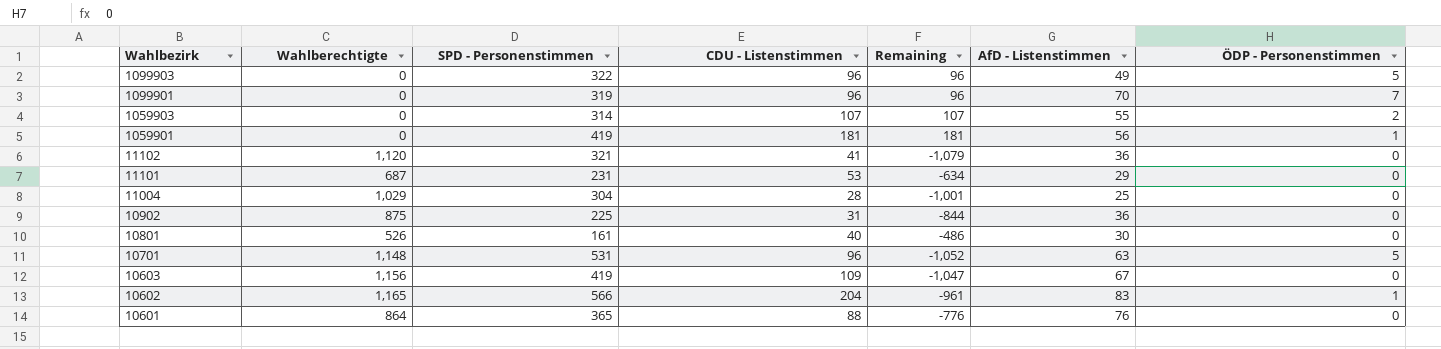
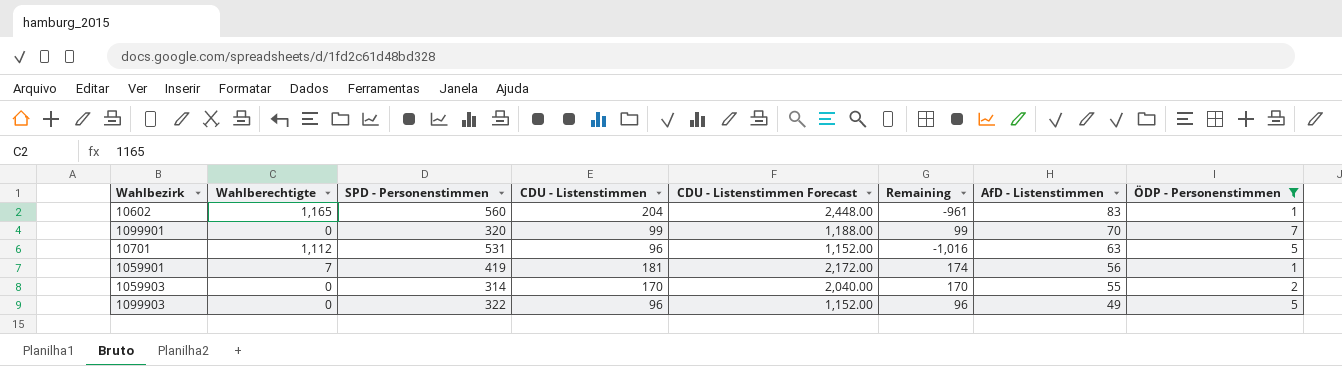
filter: none -> ÖDP - Personenstimmen != 0
row order: Wahlbezirk descending -> AfD - Listenstimmen descending
column CDU - Listenstimmen Forecast | formula: none -> [CDU - Listenstimmen] * 12
10602 | SPD - Personenstimmen: 566 -> 560
1099901 | SPD - Personenstimmen: 319 -> 320
1099901 | CDU - Listenstimmen: 96 -> 99
1099901 | Remaining: 96 -> 99
10701 | Wahlberechtigte: 1,148 -> 1,112
10701 | Remaining: -1,052 -> -1,016
1059901 | Wahlberechtigte: 0 -> 7
1059901 | Remaining: 181 -> 174
1059903 | CDU - Listenstimmen: 107 -> 170
1059903 | Remaining: 107 -> 170

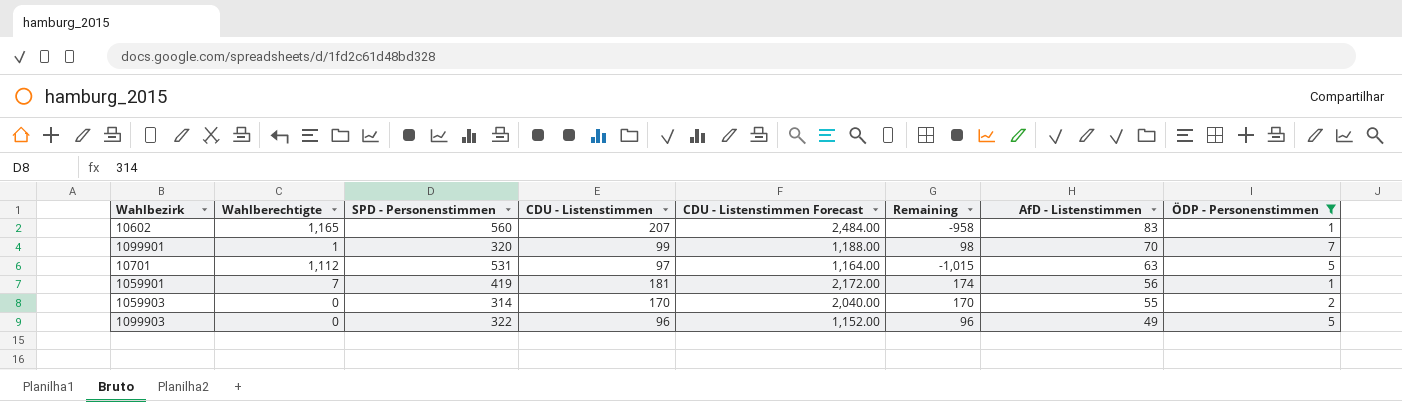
10602 | CDU - Listenstimmen: 204 -> 207
10602 | CDU - Listenstimmen Forecast: 2,448.00 -> 2,484.00
10602 | Remaining: -961 -> -958
1099901 | Wahlberechtigte: 0 -> 1
1099901 | Remaining: 99 -> 98
10701 | CDU - Listenstimmen: 96 -> 97
10701 | CDU - Listenstimmen Forecast: 1,152.00 -> 1,164.00
10701 | Remaining: -1,016 -> -1,015

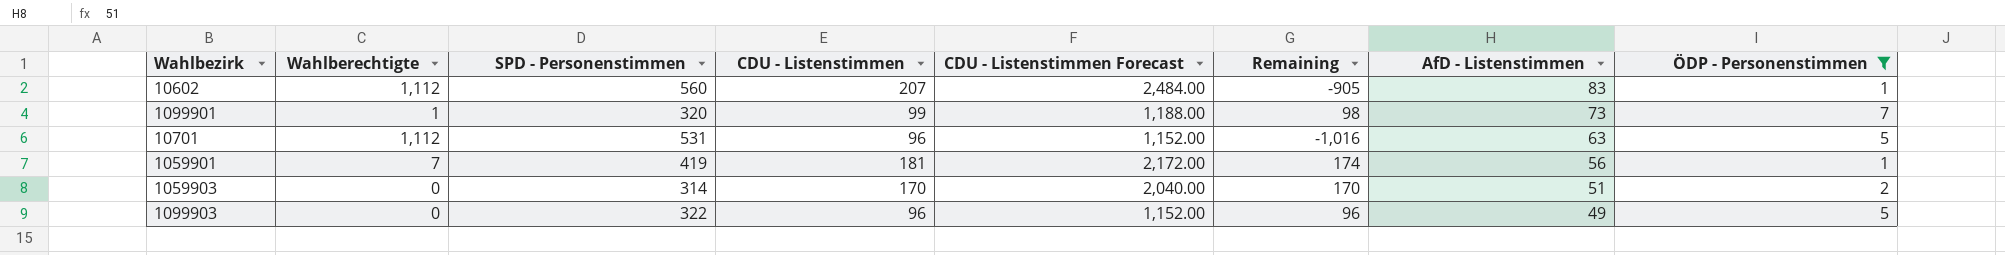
10602 | Wahlberechtigte: 1,165 -> 1,112
10602 | Remaining: -958 -> -905
1099901 | AfD - Listenstimmen: 70 -> 73
10701 | CDU - Listenstimmen: 97 -> 96
10701 | CDU - Listenstimmen Forecast: 1,164.00 -> 1,152.00
10701 | Remaining: -1,015 -> -1,016
1059903 | AfD - Listenstimmen: 55 -> 51

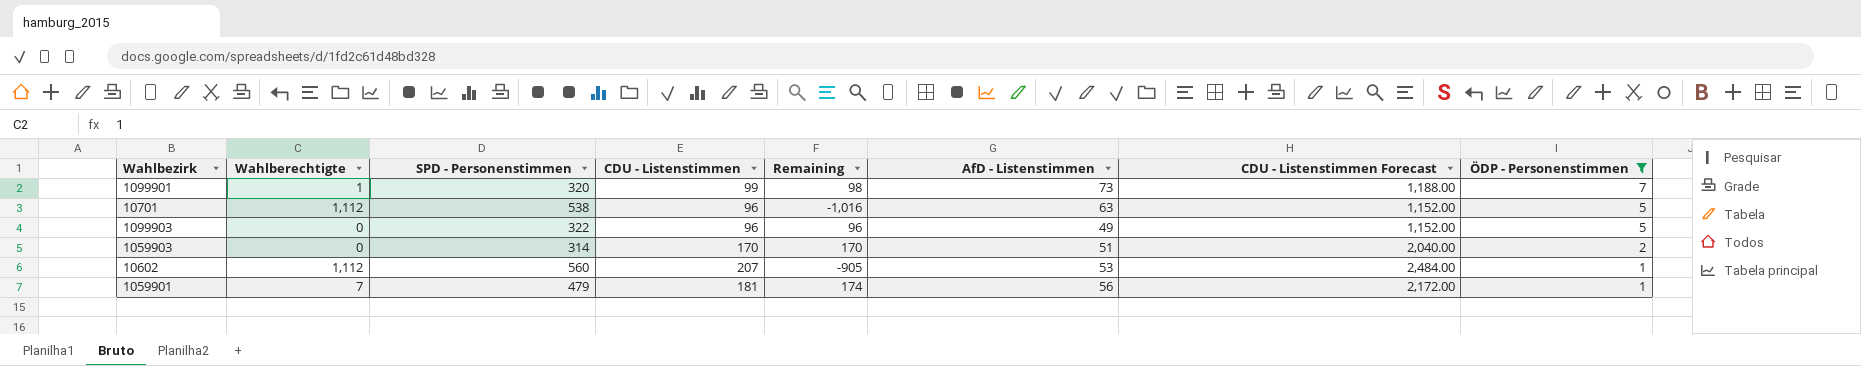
row order: AfD - Listenstimmen descending -> ÖDP - Personenstimmen descending
column CDU - Listenstimmen Forecast | position: 5 -> 7
10701 | SPD - Personenstimmen: 531 -> 538
10602 | AfD - Listenstimmen: 83 -> 53
1059901 | SPD - Personenstimmen: 419 -> 479

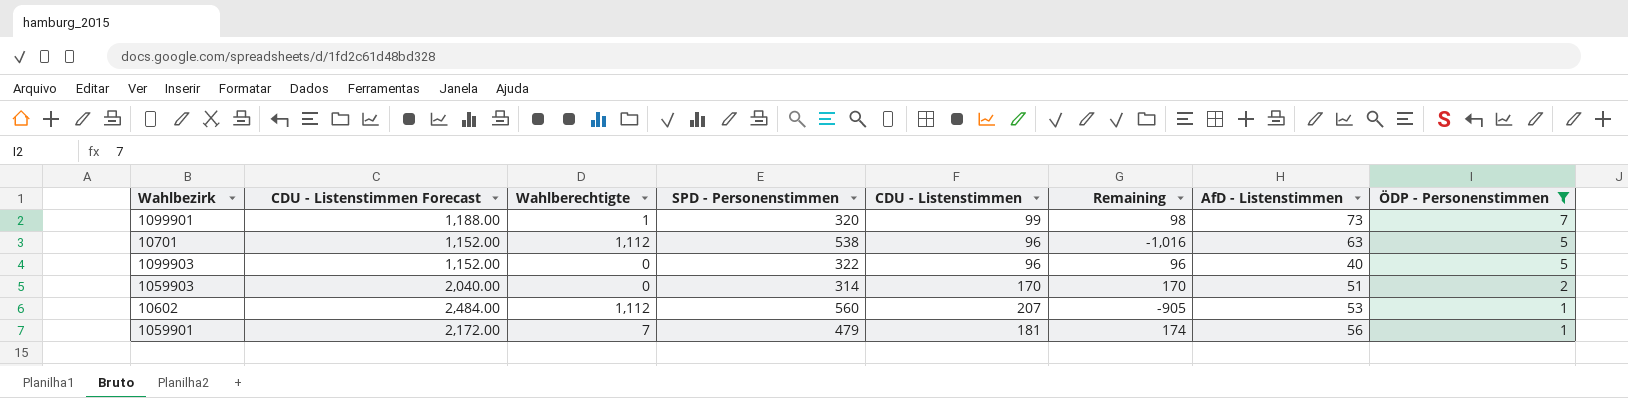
column CDU - Listenstimmen Forecast | position: 7 -> 2
1099903 | AfD - Listenstimmen: 49 -> 40

